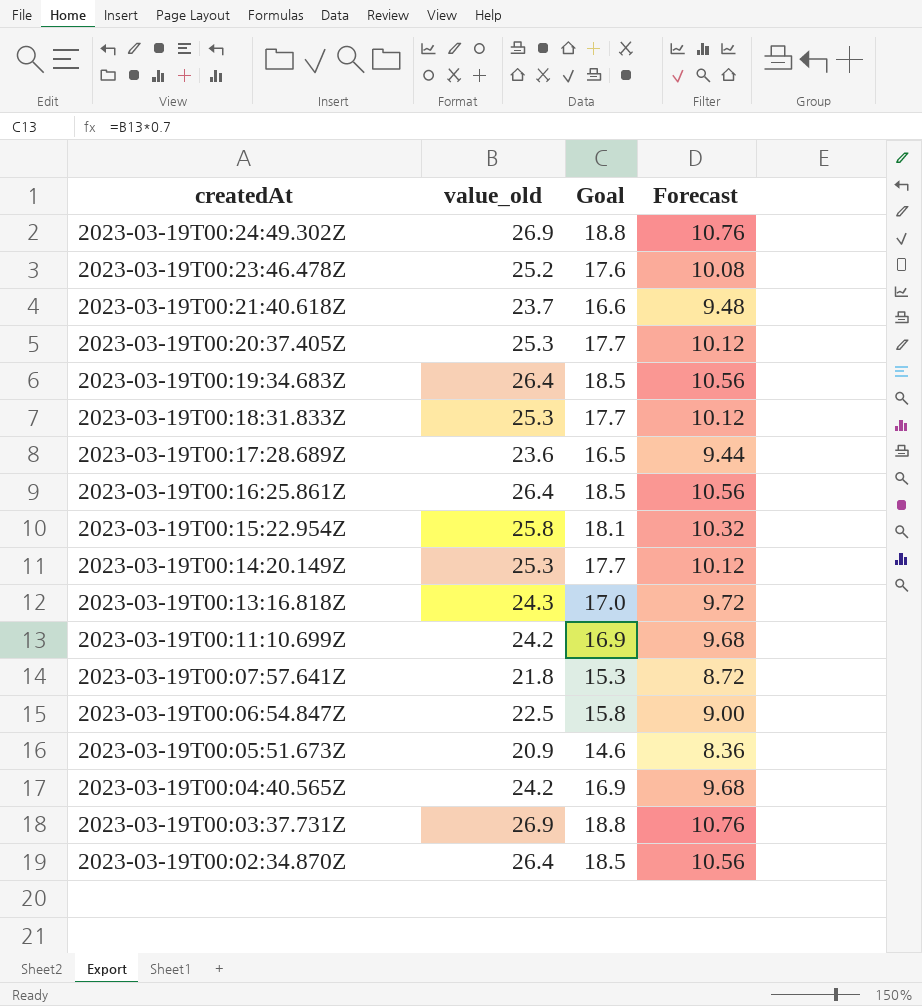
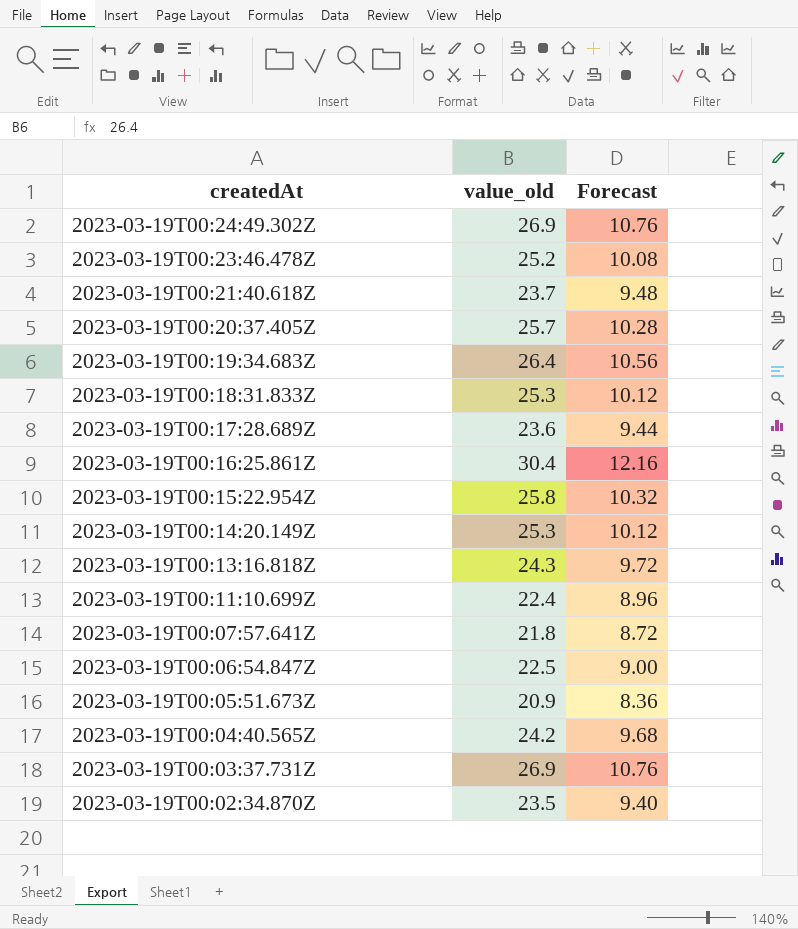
column Goal | formula: [value_old] * 0.7 -> none
2023-03-19T00:20:37.405Z | value_old: 25.3 -> 25.7
2023-03-19T00:20:37.405Z | Forecast: 10.12 -> 10.28
2023-03-19T00:16:25.861Z | value_old: 26.4 -> 30.4
2023-03-19T00:16:25.861Z | Forecast: 10.56 -> 12.16
2023-03-19T00:11:10.699Z | value_old: 24.2 -> 22.4
2023-03-19T00:11:10.699Z | Forecast: 9.68 -> 8.96
2023-03-19T00:02:34.870Z | value_old: 26.4 -> 23.5
2023-03-19T00:02:34.870Z | Forecast: 10.56 -> 9.40

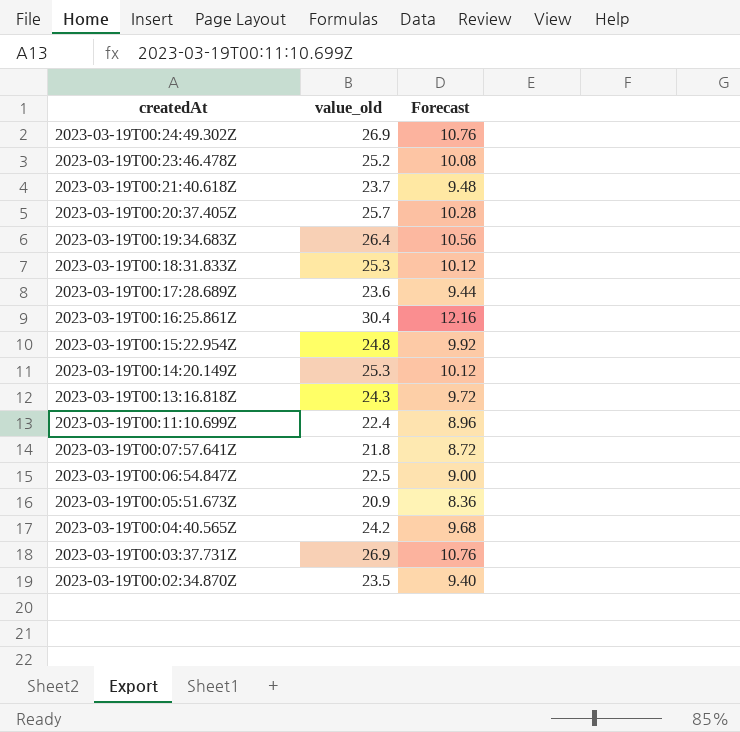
2023-03-19T00:15:22.954Z | value_old: 25.8 -> 24.8
2023-03-19T00:15:22.954Z | Forecast: 10.32 -> 9.92

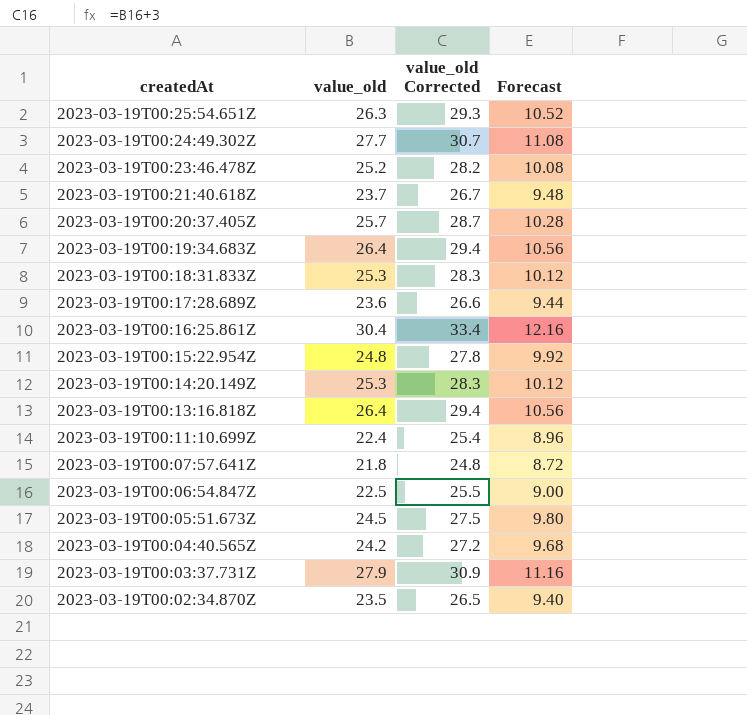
column value_old Corrected | formula: none -> [value_old] + 3
row 2023-03-19T00:25:54.651Z: none -> 26.3 | 29.3 | 10.52
2023-03-19T00:24:49.302Z | value_old: 26.9 -> 27.7
2023-03-19T00:24:49.302Z | Forecast: 10.76 -> 11.08
2023-03-19T00:13:16.818Z | value_old: 24.3 -> 26.4
2023-03-19T00:13:16.818Z | Forecast: 9.72 -> 10.56
2023-03-19T00:05:51.673Z | value_old: 20.9 -> 24.5
2023-03-19T00:05:51.673Z | Forecast: 8.36 -> 9.80
2023-03-19T00:03:37.731Z | value_old: 26.9 -> 27.9
2023-03-19T00:03:37.731Z | Forecast: 10.76 -> 11.16

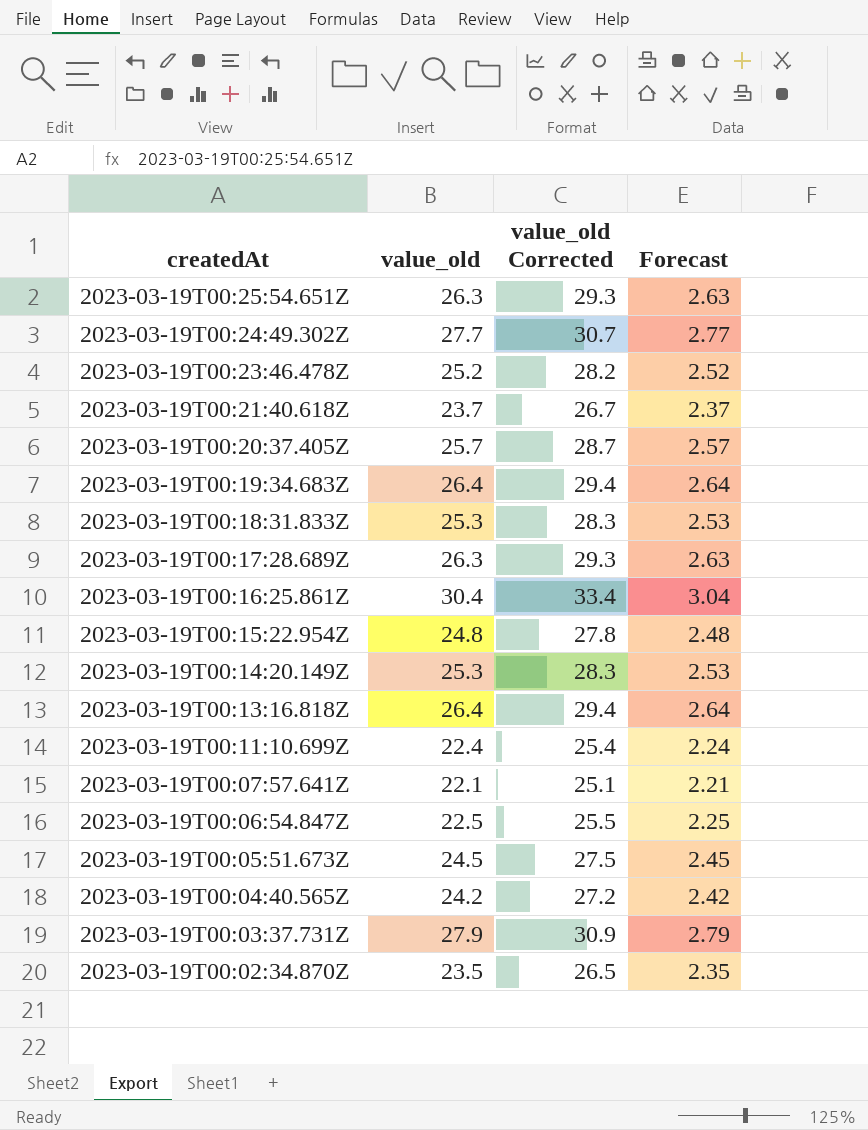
column Forecast | formula: [value_old] * 0.4 -> [value_old] * 0.1
2023-03-19T00:17:28.689Z | value_old: 23.6 -> 26.3
2023-03-19T00:17:28.689Z | value_old Corrected: 26.6 -> 29.3
2023-03-19T00:07:57.641Z | value_old: 21.8 -> 22.1
2023-03-19T00:07:57.641Z | value_old Corrected: 24.8 -> 25.1

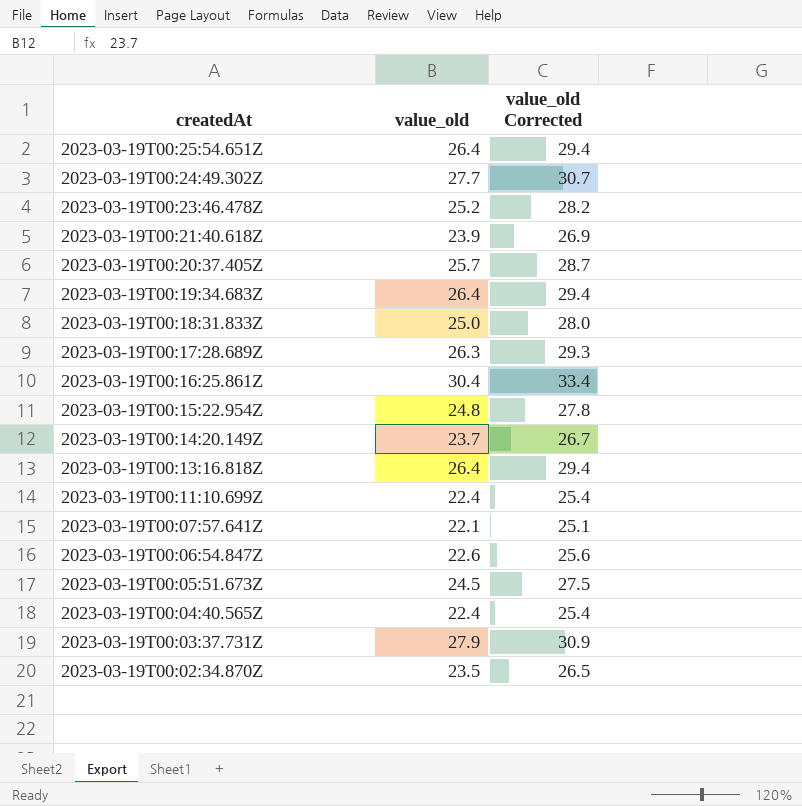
column Forecast | formula: [value_old] * 0.1 -> none
2023-03-19T00:25:54.651Z | value_old: 26.3 -> 26.4
2023-03-19T00:25:54.651Z | value_old Corrected: 29.3 -> 29.4
2023-03-19T00:21:40.618Z | value_old: 23.7 -> 23.9
2023-03-19T00:21:40.618Z | value_old Corrected: 26.7 -> 26.9
2023-03-19T00:18:31.833Z | value_old: 25.3 -> 25.0
2023-03-19T00:18:31.833Z | value_old Corrected: 28.3 -> 28.0
2023-03-19T00:14:20.149Z | value_old: 25.3 -> 23.7
2023-03-19T00:14:20.149Z | value_old Corrected: 28.3 -> 26.7
2023-03-19T00:06:54.847Z | value_old: 22.5 -> 22.6
2023-03-19T00:06:54.847Z | value_old Corrected: 25.5 -> 25.6
2023-03-19T00:04:40.565Z | value_old: 24.2 -> 22.4
2023-03-19T00:04:40.565Z | value_old Corrected: 27.2 -> 25.4

